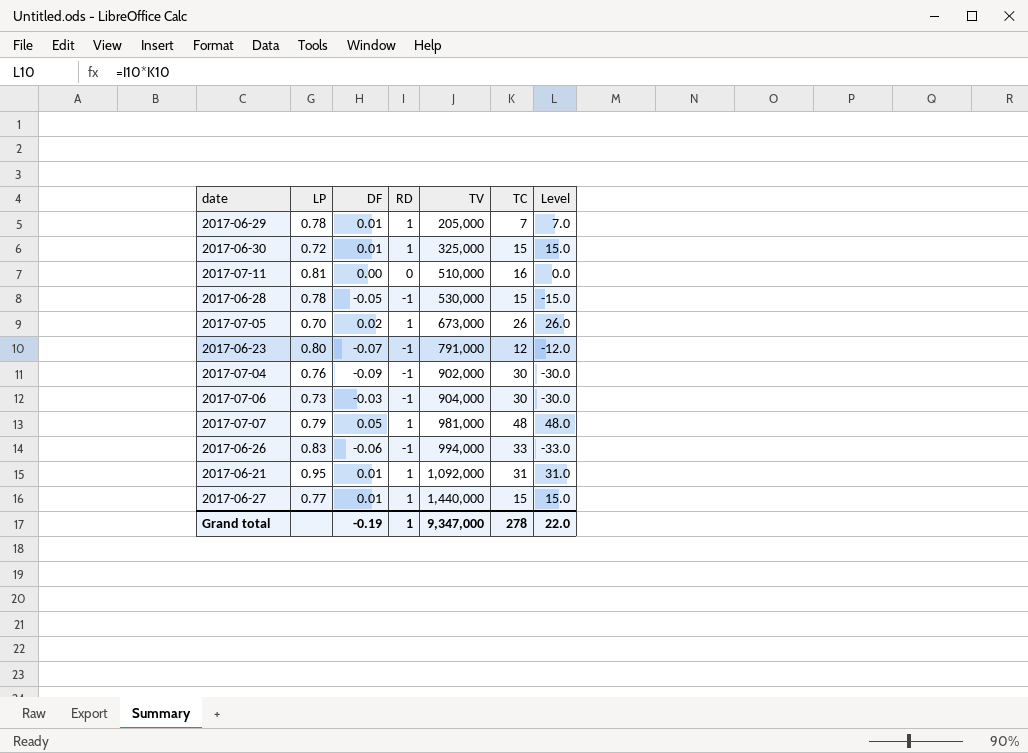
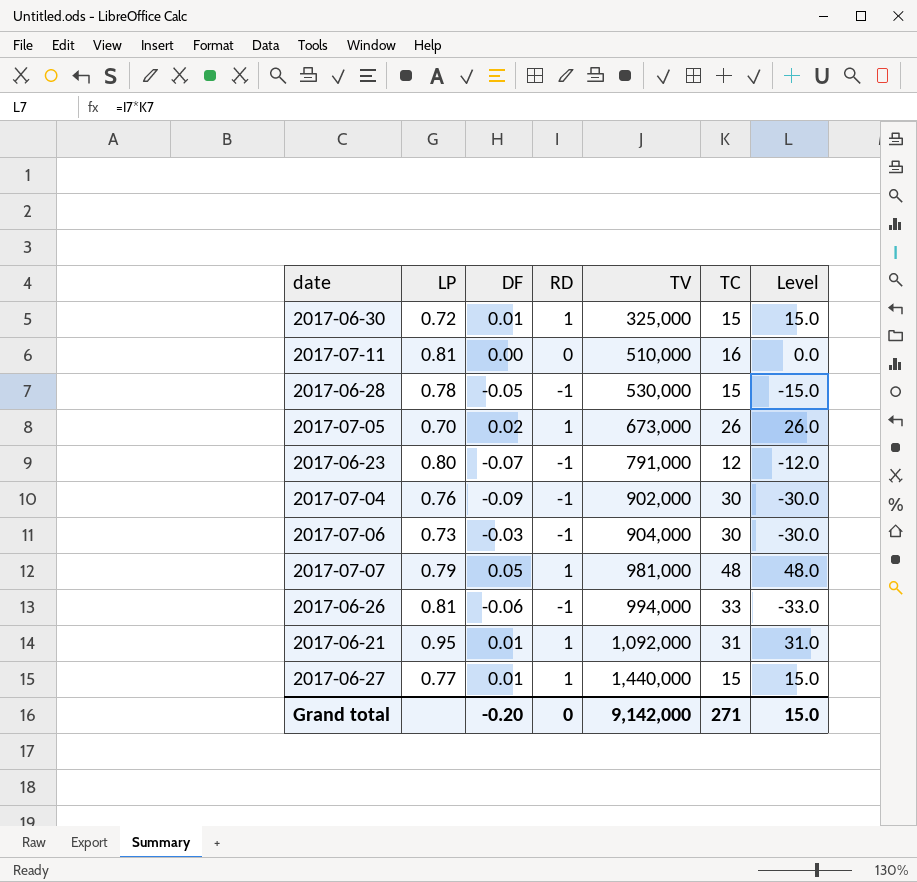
row 2017-06-29: 0.78 | 0.01 | 1 | 205,000 | 7 | 7.0 -> none
2017-06-26 | LP: 0.83 -> 0.81
Grand total | DF: -0.19 -> -0.20
Grand total | RD: 1 -> 0
Grand total | TV: 9,347,000 -> 9,142,000
Grand total | TC: 278 -> 271
Grand total | Level: 22.0 -> 15.0

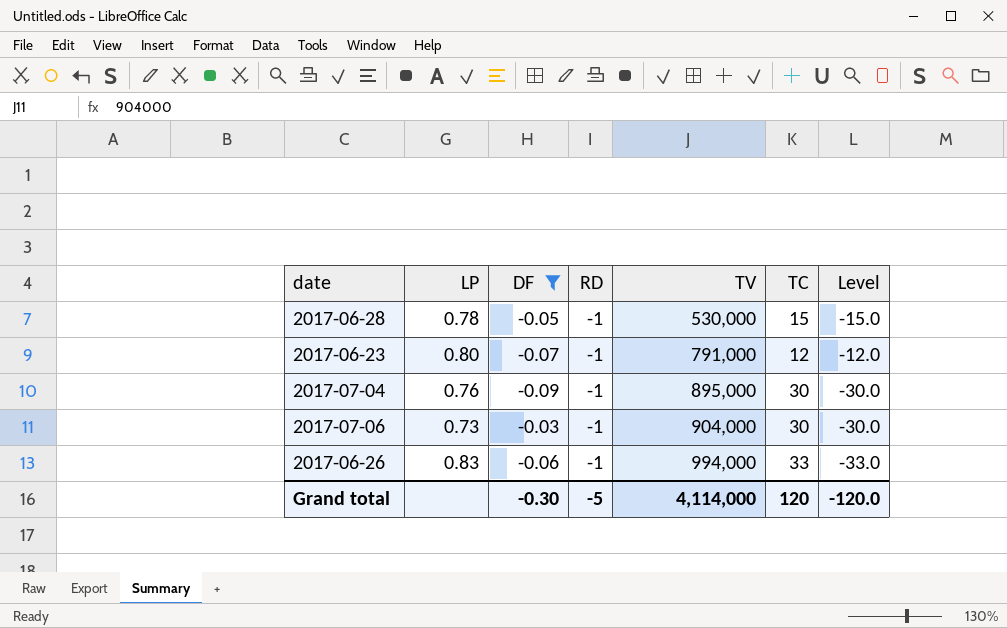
filter: none -> DF <= -0.03
2017-07-04 | TV: 902,000 -> 895,000
2017-06-26 | LP: 0.81 -> 0.83
Grand total | DF: -0.20 -> -0.30
Grand total | RD: 0 -> -5
Grand total | TV: 9,142,000 -> 4,114,000
Grand total | TC: 271 -> 120
Grand total | Level: 15.0 -> -120.0

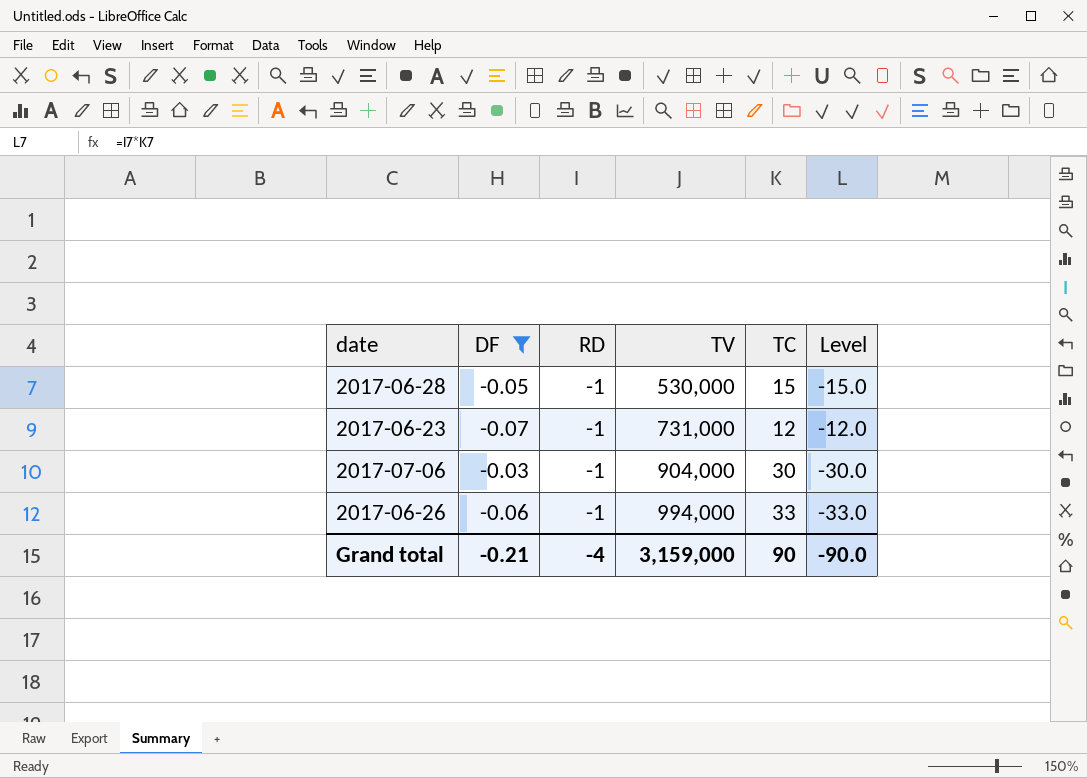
column LP | position: 2 -> none
row 2017-07-04: 0.76 | -0.09 | -1 | 895,000 | 30 | -30.0 -> none
2017-06-23 | TV: 791,000 -> 731,000
Grand total | DF: -0.30 -> -0.21
Grand total | RD: -5 -> -4
Grand total | TV: 4,114,000 -> 3,159,000
Grand total | TC: 120 -> 90
Grand total | Level: -120.0 -> -90.0

